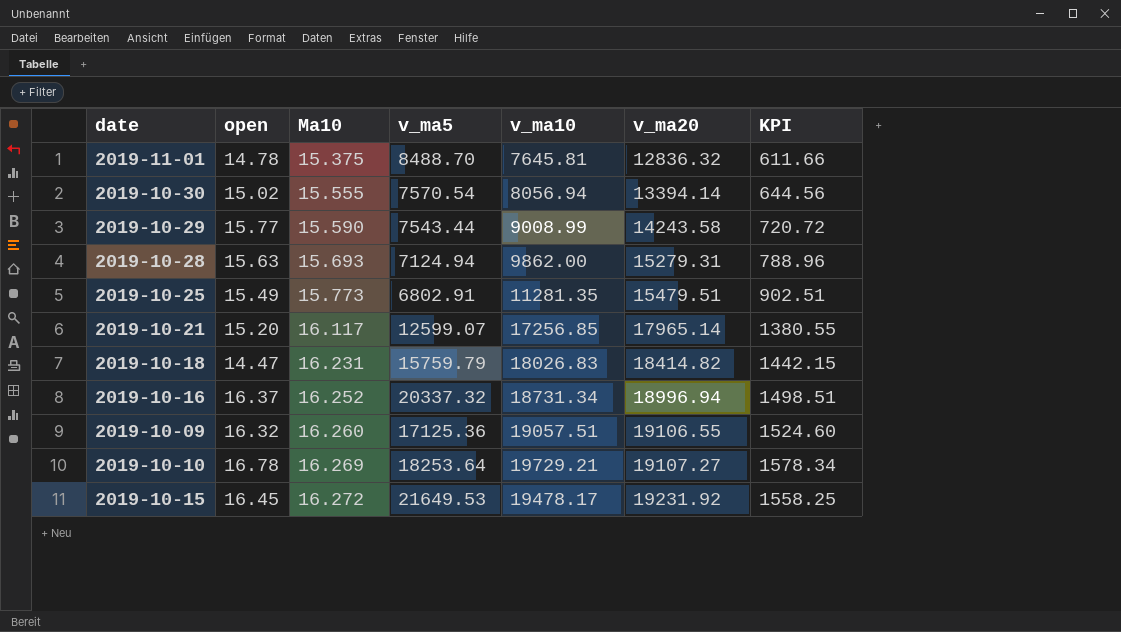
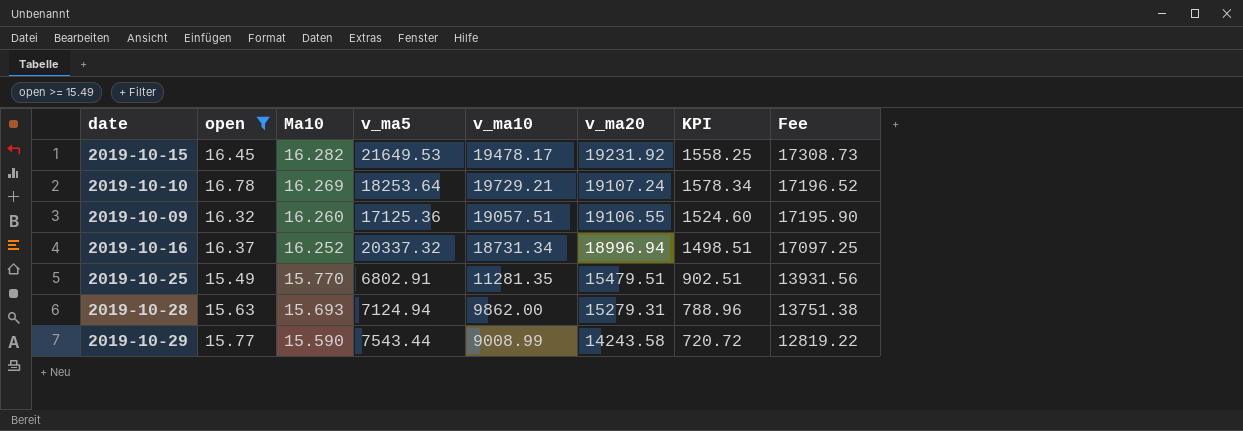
filter: none -> open >= 15.49
row order: Ma10 ascending -> Ma10 descending
column Fee | formula: none -> [v_ma20] * 0.9
2019-10-15 | Ma10: 16.272 -> 16.282
2019-10-10 | v_ma20: 19107.27 -> 19107.24
2019-10-25 | Ma10: 15.773 -> 15.770

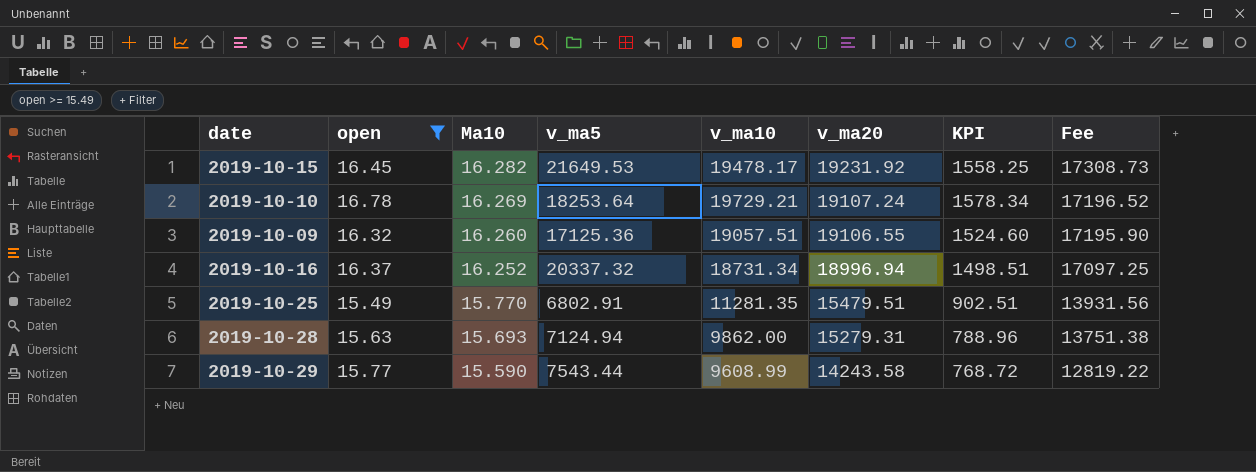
2019-10-29 | v_ma10: 9008.99 -> 9608.99
2019-10-29 | KPI: 720.72 -> 768.72

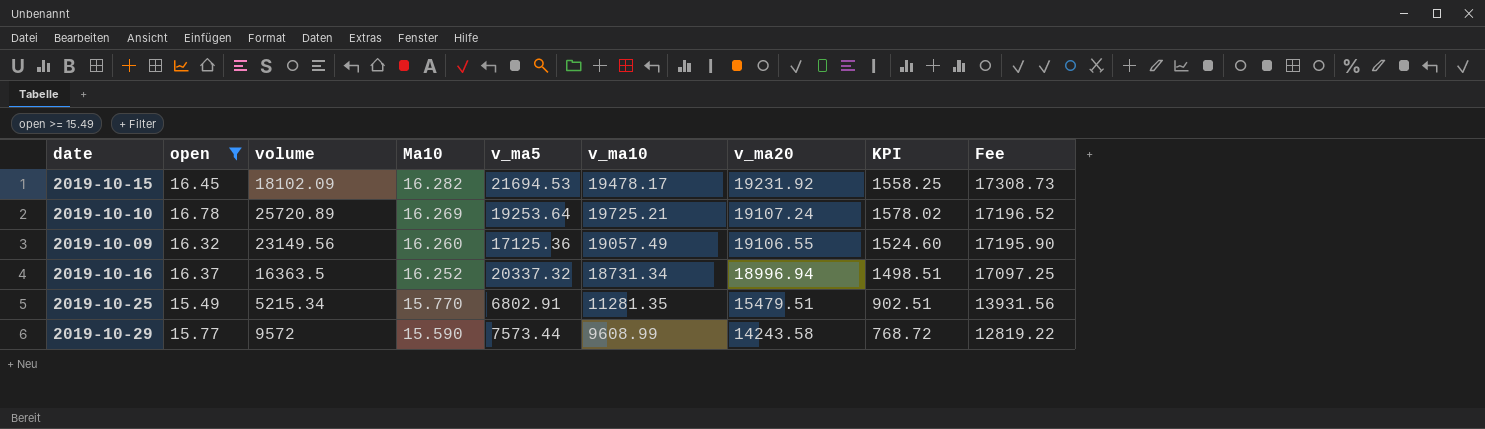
column volume | position: none -> 3
row 2019-10-28: 15.63 | 15.693 | 7124.94 | 9862.00 | 15279.31 | 788.96 | 13751.38 -> none
2019-10-15 | v_ma5: 21649.53 -> 21694.53
2019-10-10 | v_ma5: 18253.64 -> 19253.64
2019-10-10 | v_ma10: 19729.21 -> 19725.21
2019-10-10 | KPI: 1578.34 -> 1578.02
2019-10-09 | v_ma10: 19057.51 -> 19057.49
2019-10-29 | v_ma5: 7543.44 -> 7573.44

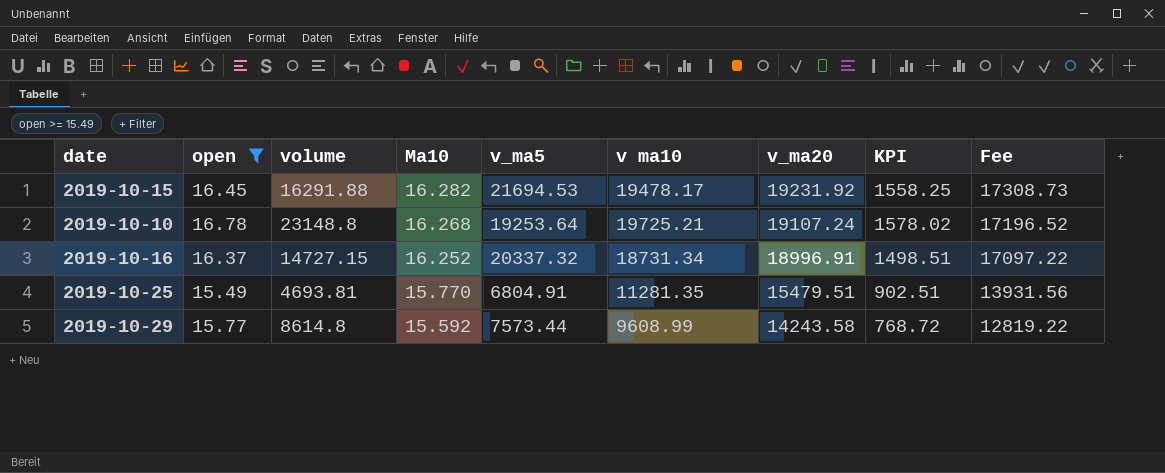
column name: v_ma10 -> v ma10
row 2019-10-09: 16.32 | 23149.56 | 16.260 | 17125.36 | 19057.49 | 19106.55 | 1524.60 | 17195.90 -> none
2019-10-15 | volume: 18102.09 -> 16291.88
2019-10-10 | volume: 25720.89 -> 23148.8
2019-10-10 | Ma10: 16.269 -> 16.268
2019-10-16 | volume: 16363.5 -> 14727.15
2019-10-16 | v_ma20: 18996.94 -> 18996.91
2019-10-16 | Fee: 17097.25 -> 17097.22
2019-10-25 | volume: 5215.34 -> 4693.81
2019-10-25 | v_ma5: 6802.91 -> 6804.91
2019-10-29 | volume: 9572 -> 8614.8
2019-10-29 | Ma10: 15.590 -> 15.592

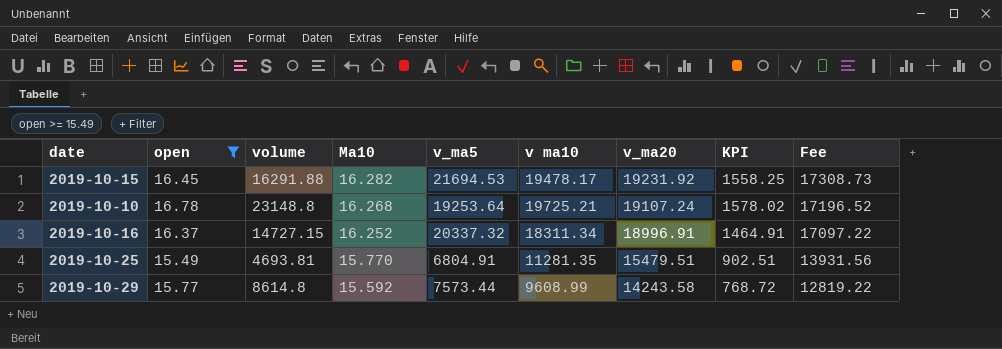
2019-10-16 | v ma10: 18731.34 -> 18311.34
2019-10-16 | KPI: 1498.51 -> 1464.91

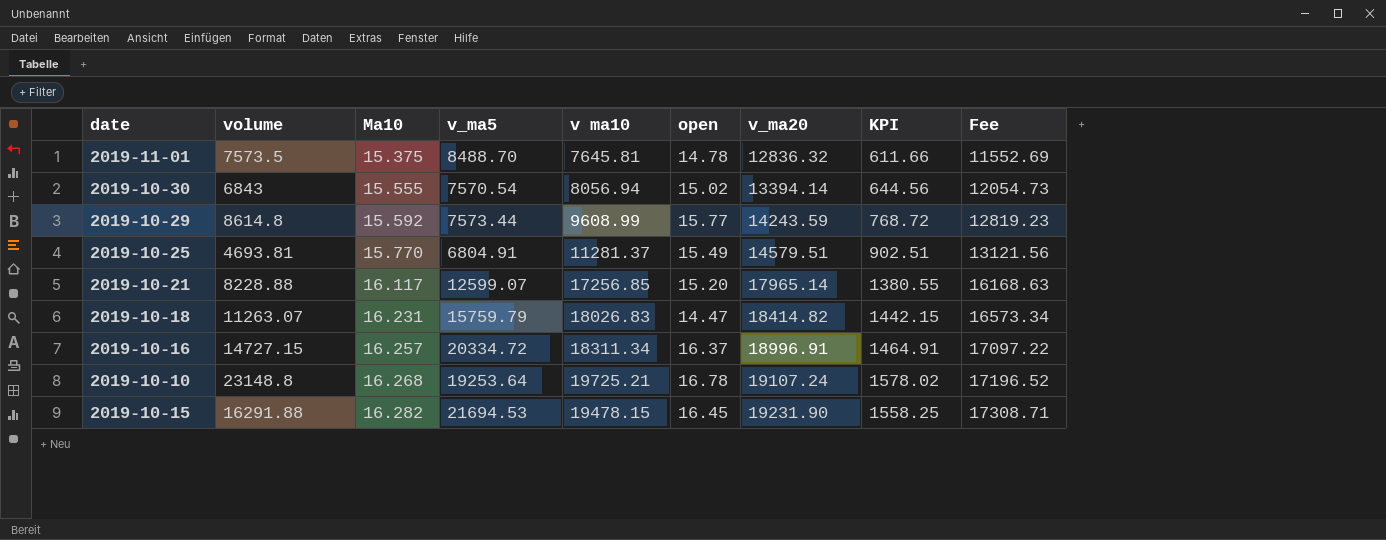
filter: open >= 15.49 -> none
row order: Ma10 descending -> Ma10 ascending
column open | position: 2 -> 6
2019-10-29 | v_ma20: 14243.58 -> 14243.59
2019-10-29 | Fee: 12819.22 -> 12819.23
2019-10-25 | v ma10: 11281.35 -> 11281.37
2019-10-25 | v_ma20: 15479.51 -> 14579.51
2019-10-25 | Fee: 13931.56 -> 13121.56
2019-10-16 | Ma10: 16.252 -> 16.257
2019-10-16 | v_ma5: 20337.32 -> 20334.72
2019-10-15 | v ma10: 19478.17 -> 19478.15
2019-10-15 | v_ma20: 19231.92 -> 19231.90
2019-10-15 | Fee: 17308.73 -> 17308.71

